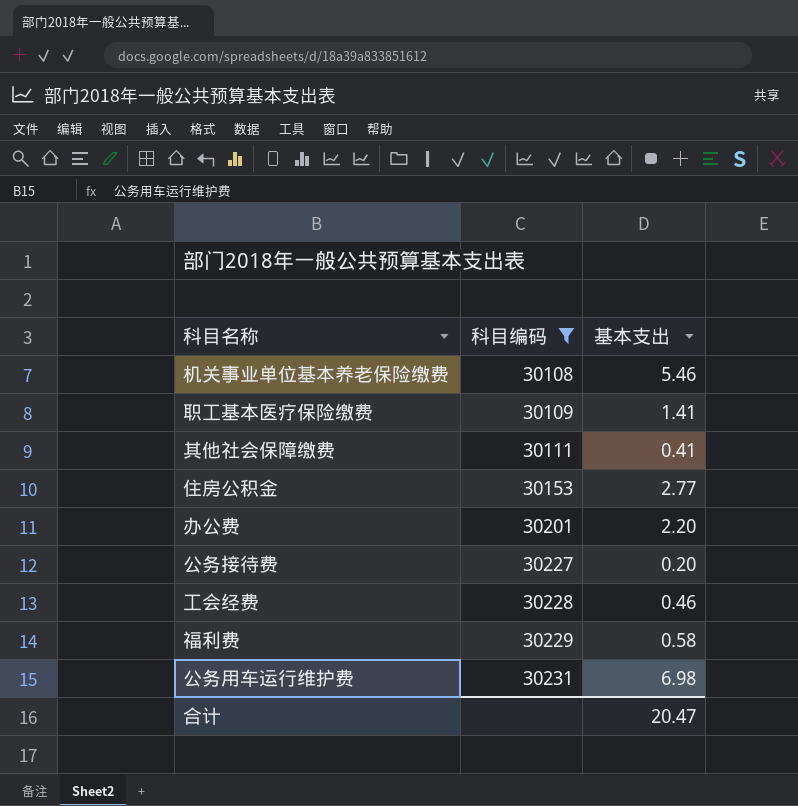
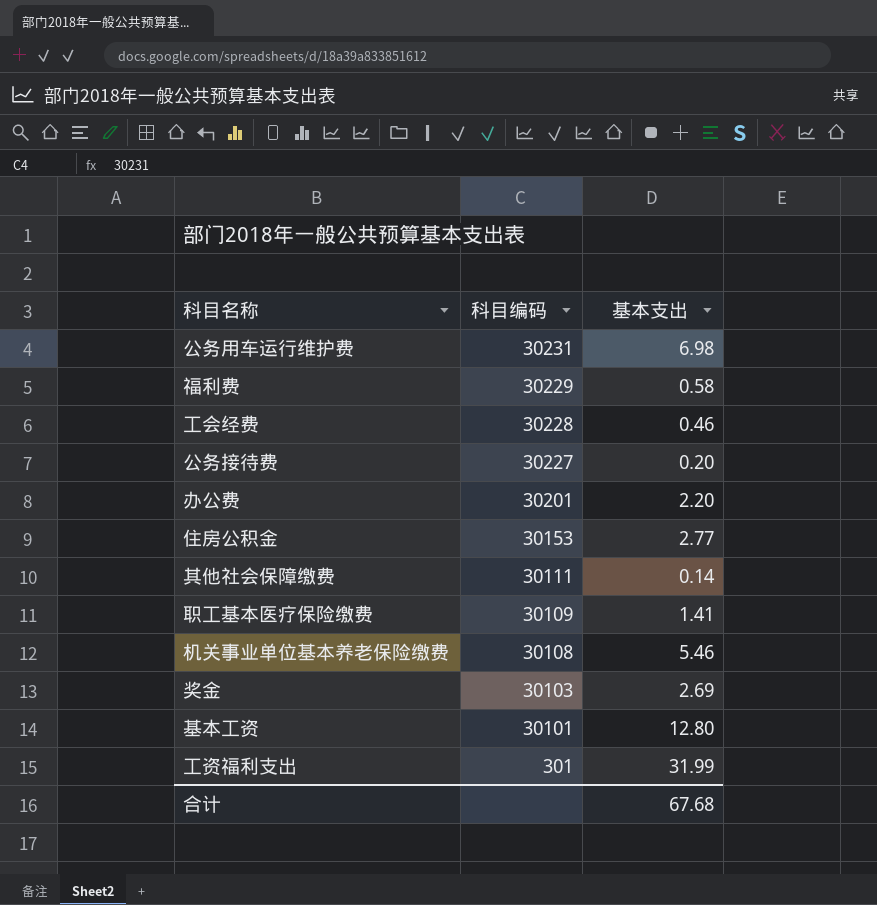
filter: 科目编码 >= 30108 -> none
row order: 科目编码 ascending -> 科目编码 descending
其他社会保障缴费 | 基本支出: 0.41 -> 0.14
合计 | 基本支出: 20.47 -> 67.68

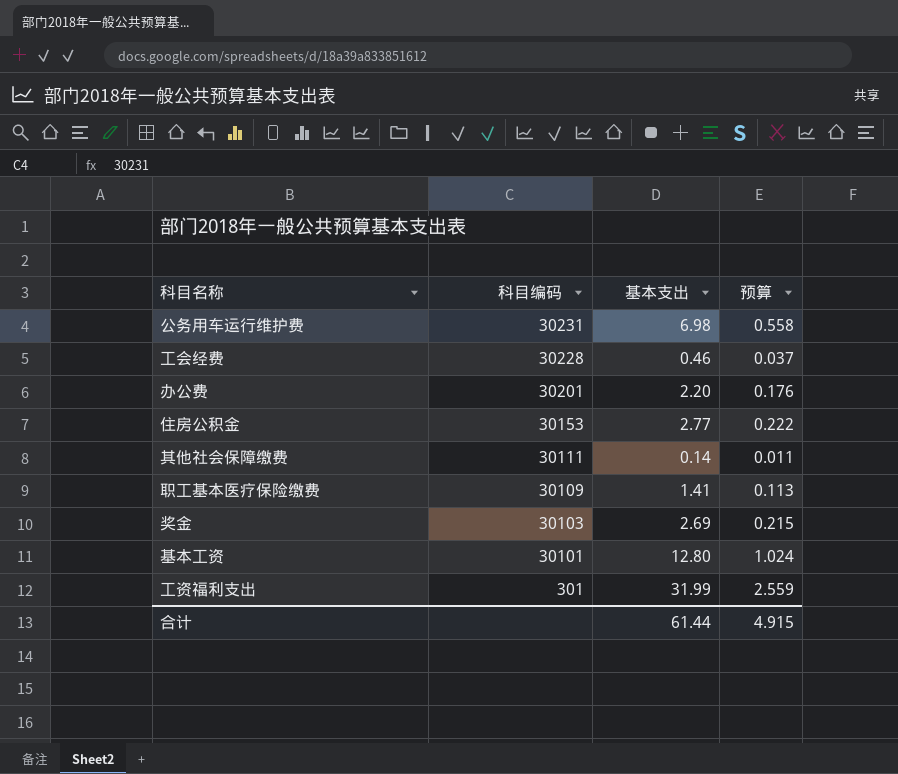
column 预算 | formula: none -> [基本支出] * 0.08
row 福利费: 30229 | 0.58 -> none
row 公务接待费: 30227 | 0.20 -> none
row 机关事业单位基本养老保险缴费: 30108 | 5.46 -> none
合计 | 基本支出: 67.68 -> 61.44

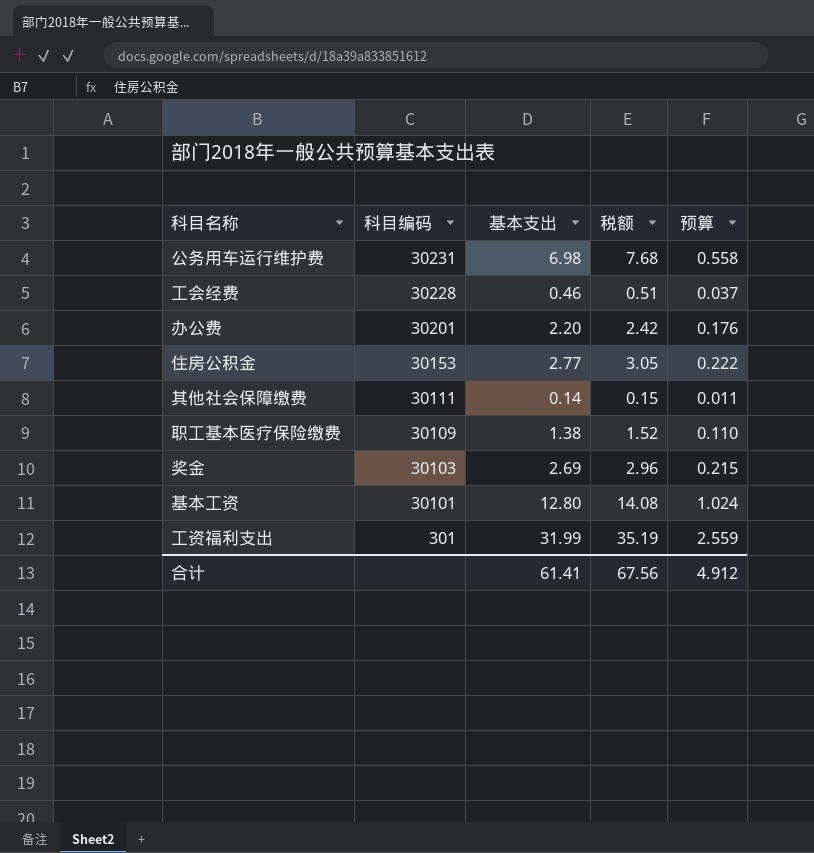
column 税额 | formula: none -> [基本支出] * 1.1
职工基本医疗保险缴费 | 基本支出: 1.41 -> 1.38
职工基本医疗保险缴费 | 预算: 0.113 -> 0.110
合计 | 基本支出: 61.44 -> 61.41
合计 | 预算: 4.915 -> 4.912

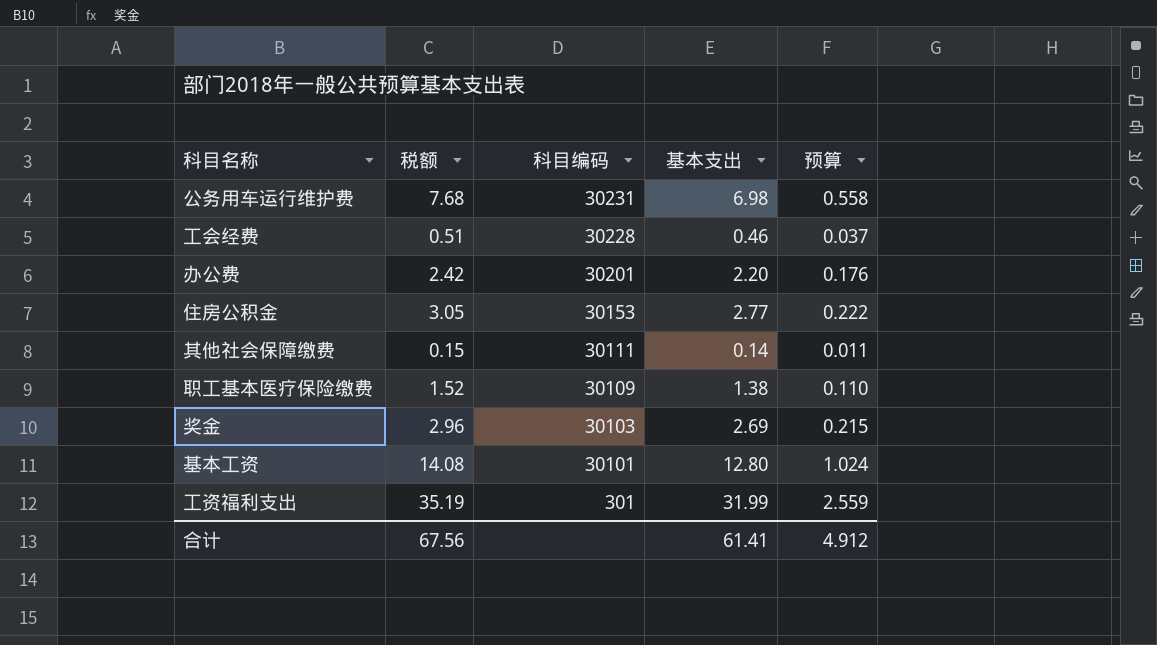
column 税额 | position: 4 -> 2

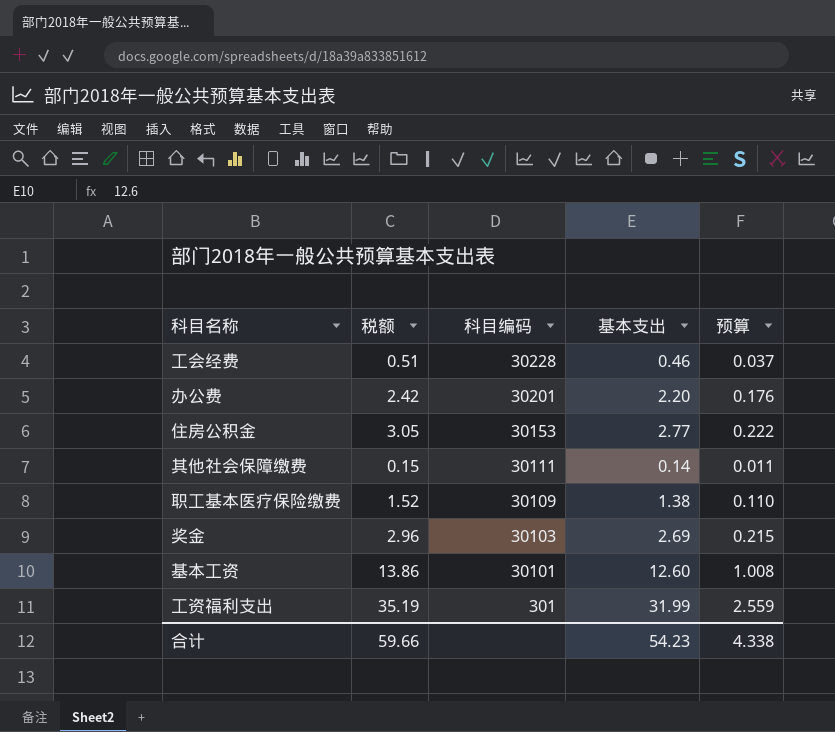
row 公务用车运行维护费: 7.68 | 30231 | 6.98 | 0.558 -> none
基本工资 | 税额: 14.08 -> 13.86
基本工资 | 基本支出: 12.80 -> 12.60
基本工资 | 预算: 1.024 -> 1.008
合计 | 税额: 67.56 -> 59.66
合计 | 基本支出: 61.41 -> 54.23
合计 | 预算: 4.912 -> 4.338

